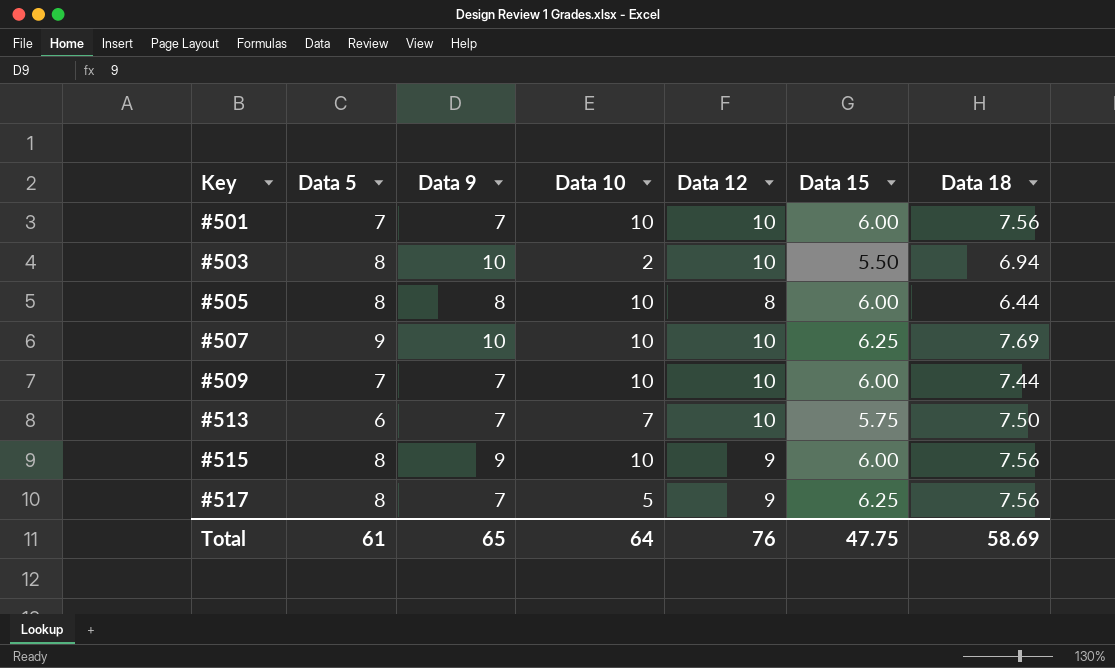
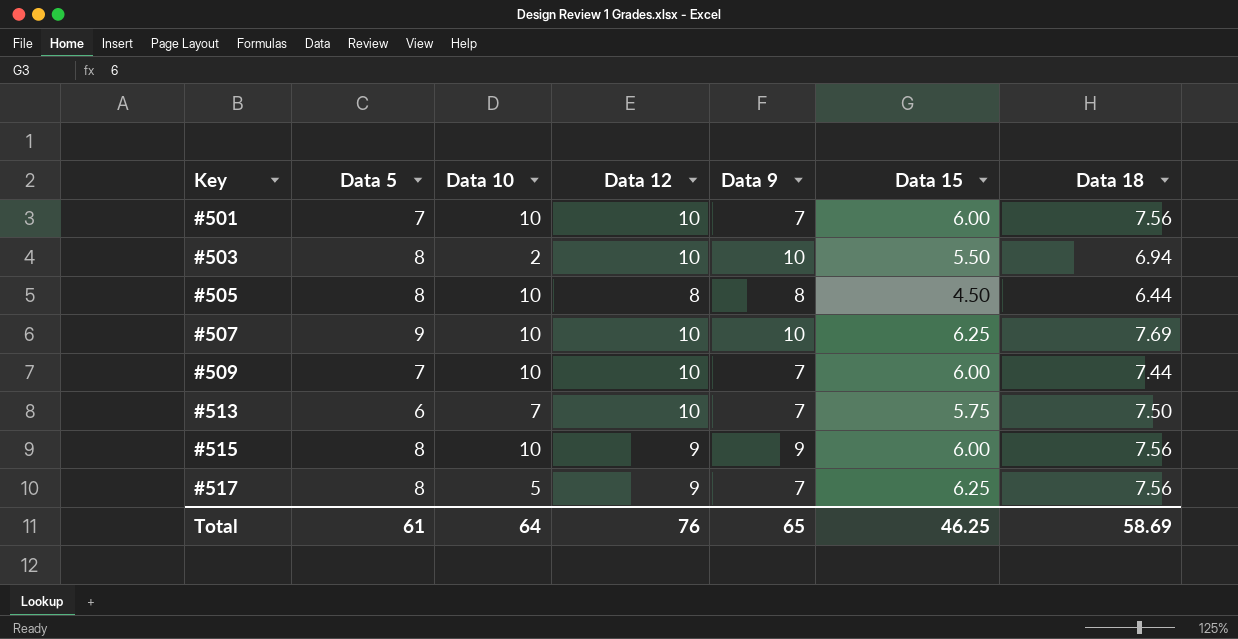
column Data 9 | position: 3 -> 5
#505 | Data 15: 6.00 -> 4.50
Total | Data 15: 47.75 -> 46.25

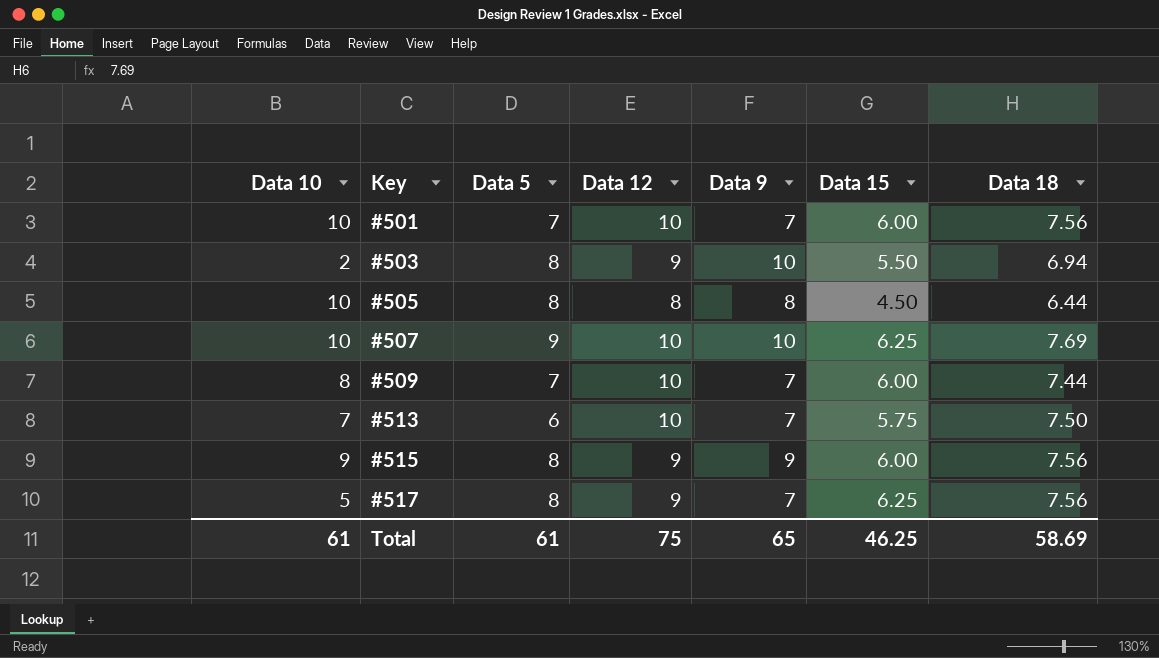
column Data 10 | position: 3 -> 1
#503 | Data 12: 10 -> 9
#509 | Data 10: 10 -> 8
#515 | Data 10: 10 -> 9
Total | Data 10: 64 -> 61
Total | Data 12: 76 -> 75

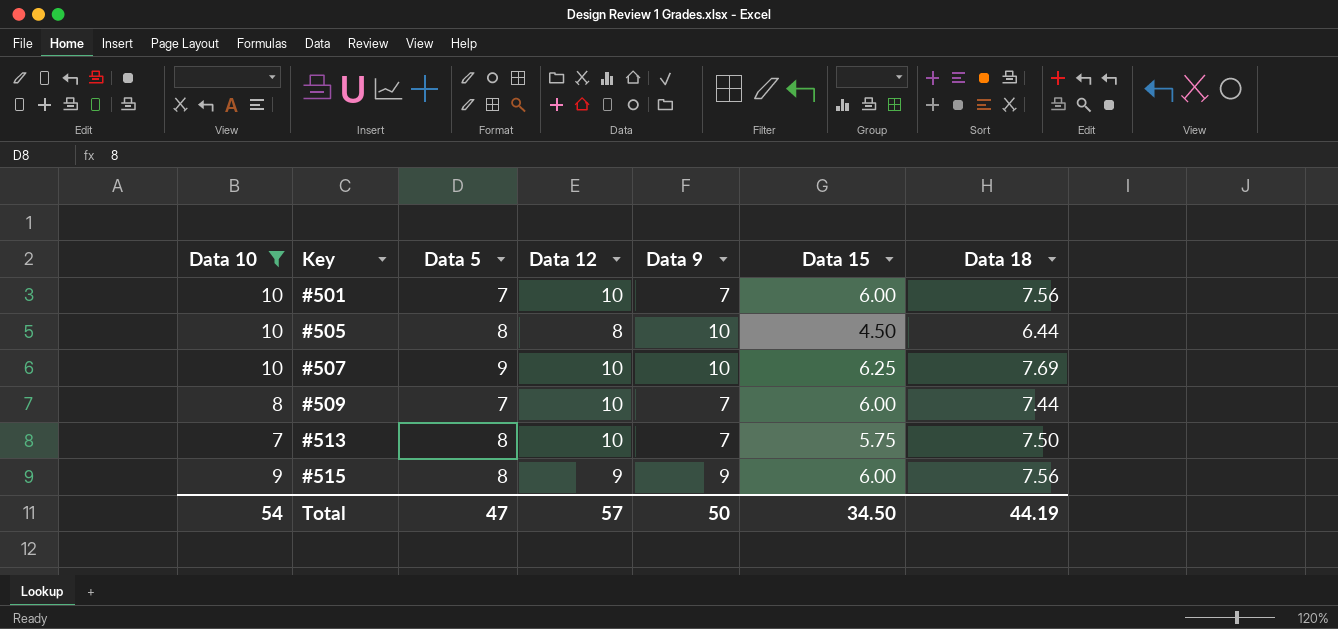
filter: none -> Data 10 >= 7
#505 | Data 9: 8 -> 10
#513 | Data 5: 6 -> 8
Total | Data 10: 61 -> 54
Total | Data 5: 61 -> 47
Total | Data 12: 75 -> 57
Total | Data 9: 65 -> 50
Total | Data 15: 46.25 -> 34.50
Total | Data 18: 58.69 -> 44.19

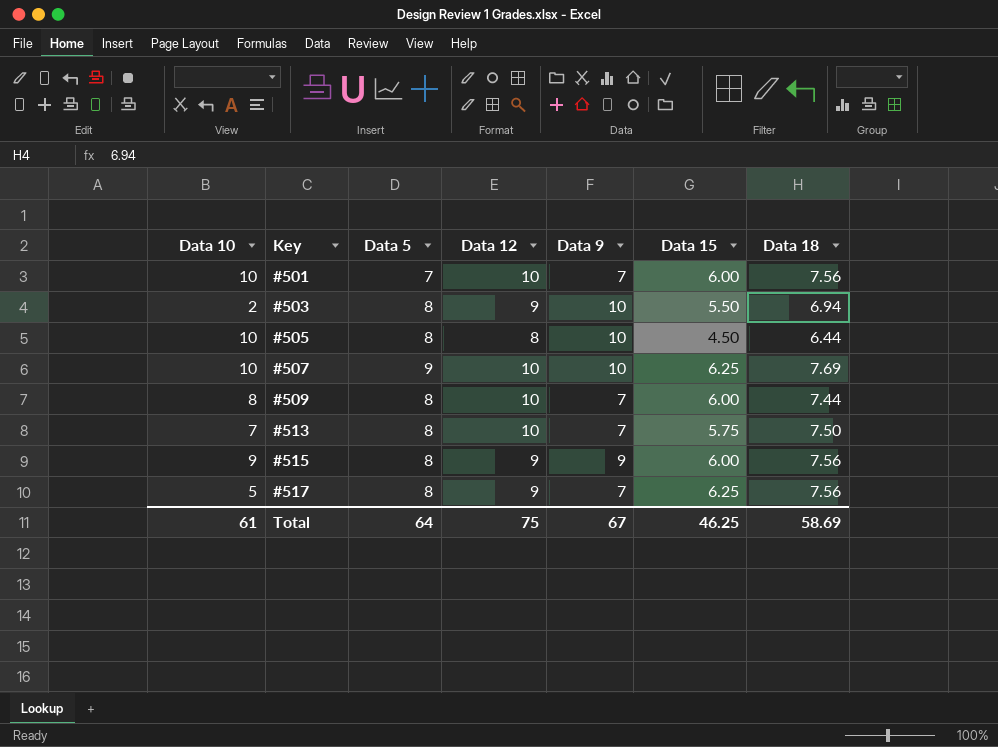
filter: Data 10 >= 7 -> none
#509 | Data 5: 7 -> 8
Total | Data 10: 54 -> 61
Total | Data 5: 47 -> 64
Total | Data 12: 57 -> 75
Total | Data 9: 50 -> 67
Total | Data 15: 34.50 -> 46.25
Total | Data 18: 44.19 -> 58.69

